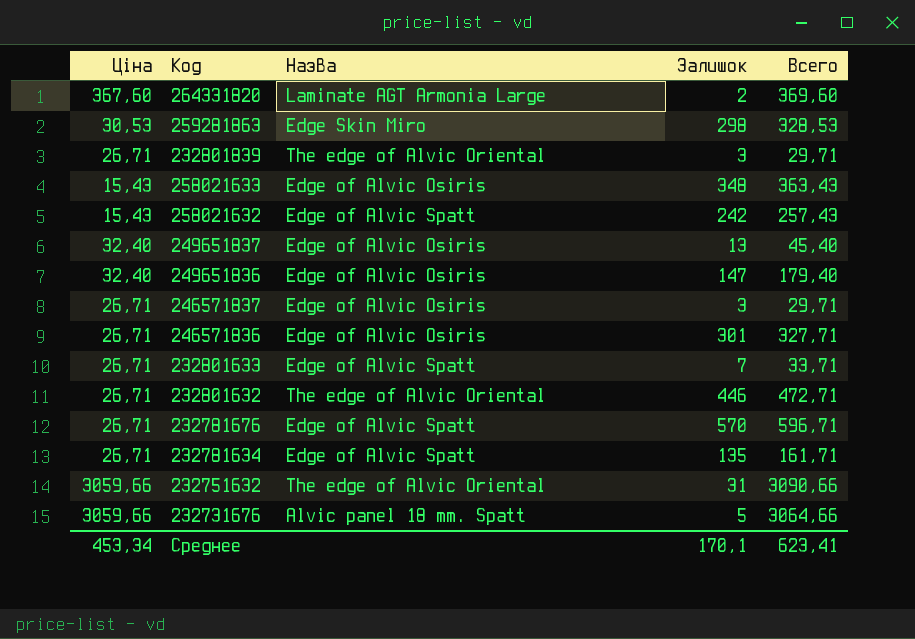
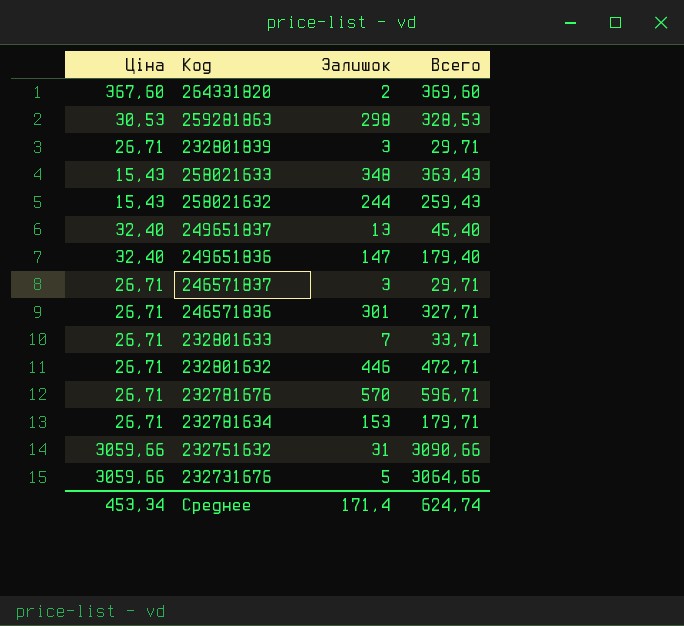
column Назва | position: 3 -> none
258021632 | Залишок: 242 -> 244
258021632 | Всего: 257,43 -> 259,43
232781634 | Залишок: 135 -> 153
232781634 | Всего: 161,71 -> 179,71
Среднее | Залишок: 170,1 -> 171,4
Среднее | Всего: 623,41 -> 624,74

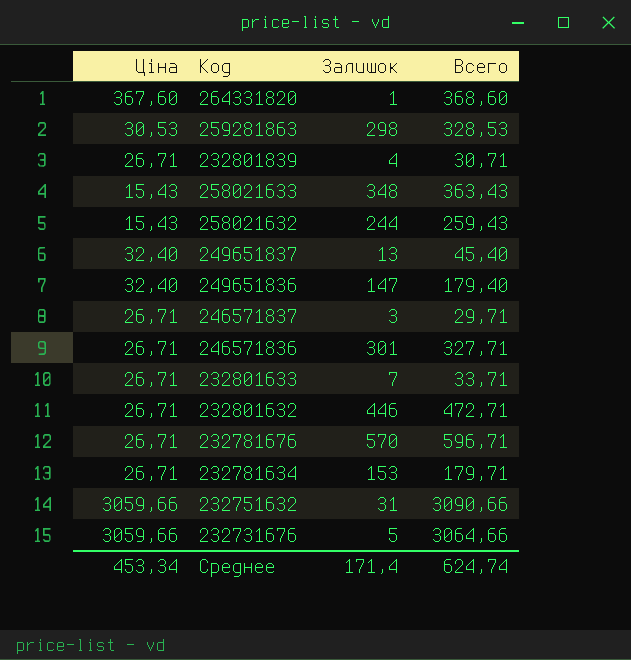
264331820 | Залишок: 2 -> 1
264331820 | Всего: 369,60 -> 368,60
232801839 | Залишок: 3 -> 4
232801839 | Всего: 29,71 -> 30,71

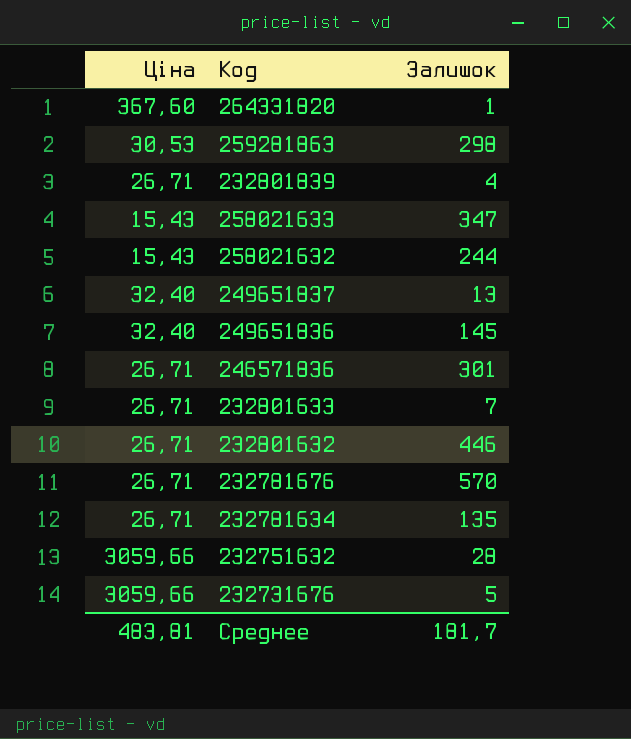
column Всего | formula: [Ціна] + [Залишок] -> none
row 246571837: 26,71 | 3 | 29,71 -> none
258021633 | Залишок: 348 -> 347
249651836 | Залишок: 147 -> 145
232781634 | Залишок: 153 -> 135
232751632 | Залишок: 31 -> 28
Среднее | Ціна: 453,34 -> 483,81
Среднее | Залишок: 171,4 -> 181,7

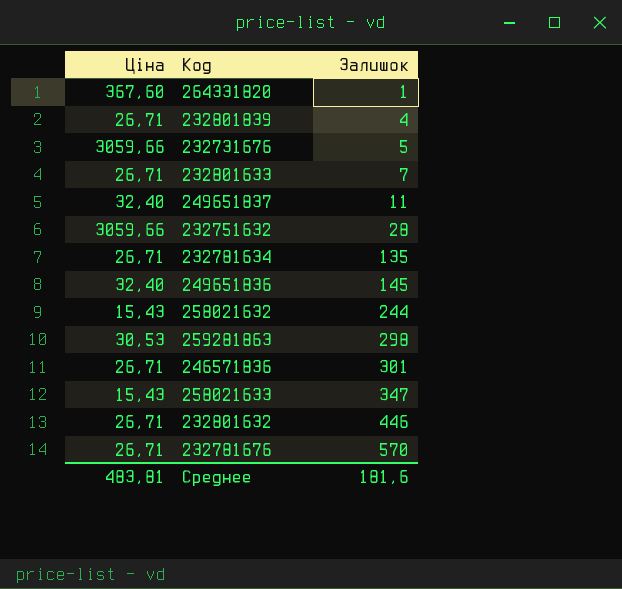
row order: none -> Залишок ascending
249651837 | Залишок: 13 -> 11
Среднее | Залишок: 181,7 -> 181,6

